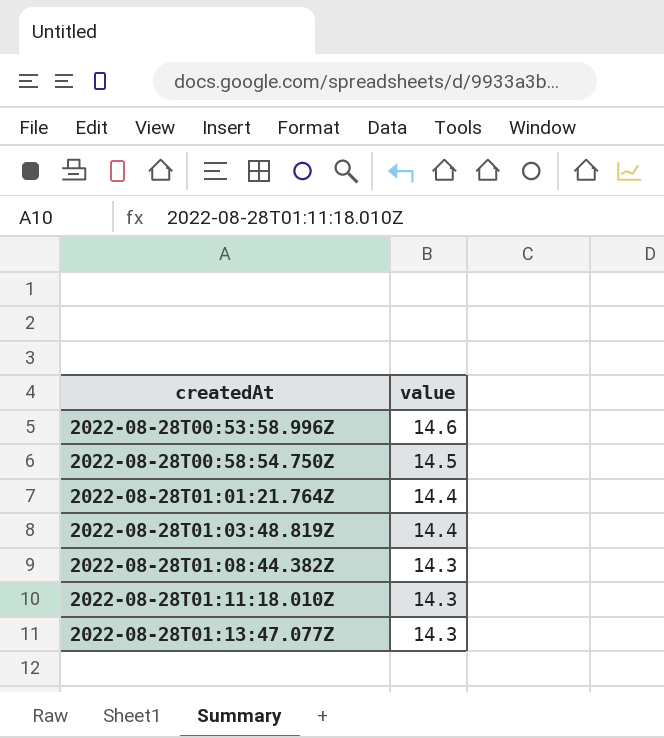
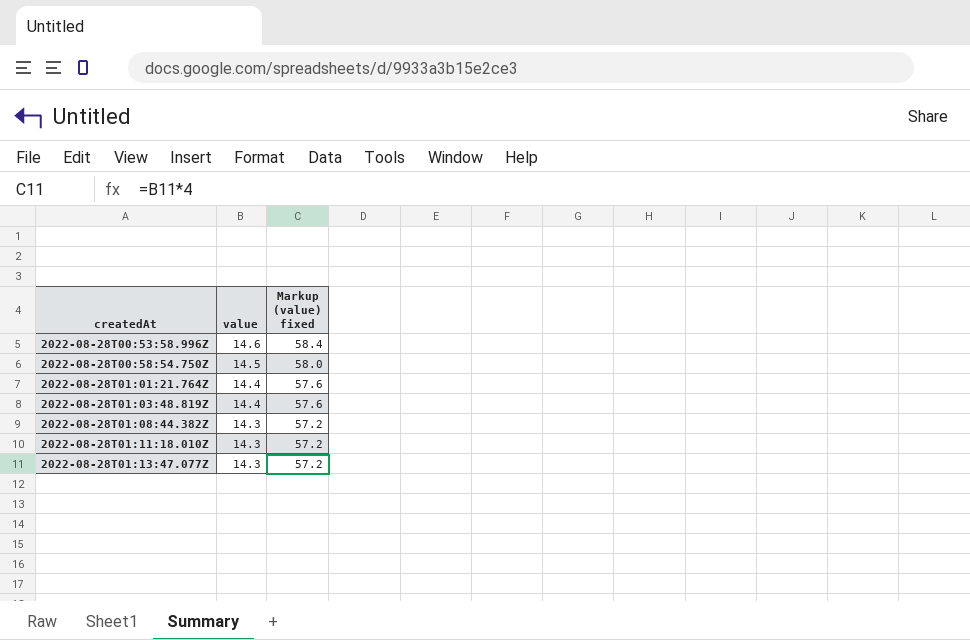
column Markup (value) fixed | formula: none -> [value] * 4

